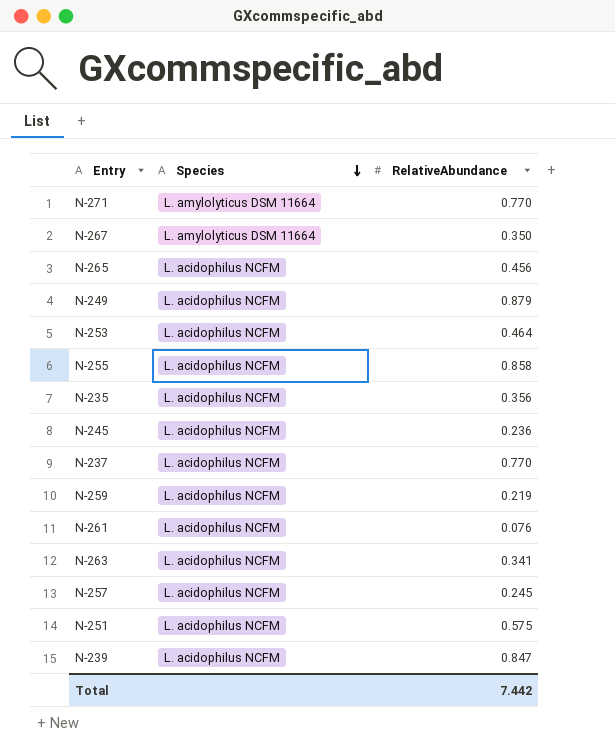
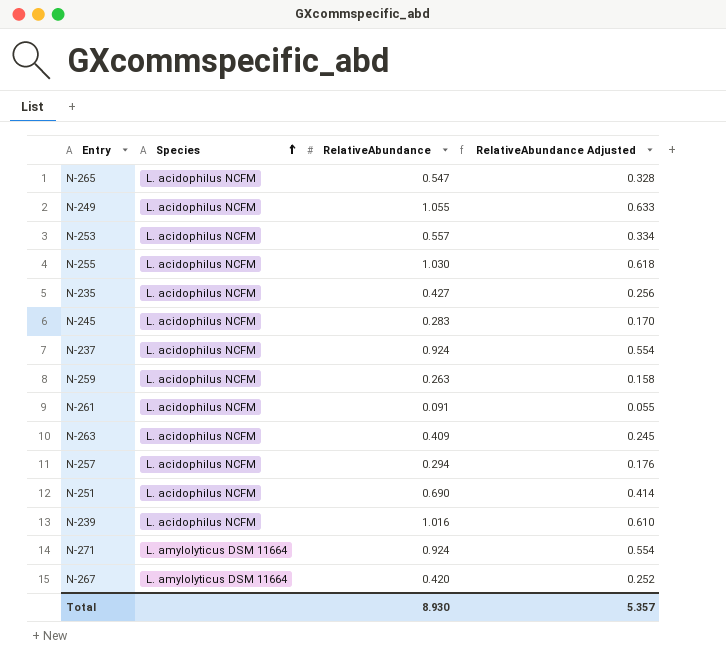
row order: Species descending -> Species ascending
column RelativeAbundance Adjusted | formula: none -> [RelativeAbundance] * 0.6
N-265 | RelativeAbundance: 0.456 -> 0.547
N-249 | RelativeAbundance: 0.879 -> 1.055
N-253 | RelativeAbundance: 0.464 -> 0.557
N-255 | RelativeAbundance: 0.858 -> 1.030
N-235 | RelativeAbundance: 0.356 -> 0.427
N-245 | RelativeAbundance: 0.236 -> 0.283
N-237 | RelativeAbundance: 0.770 -> 0.924
N-259 | RelativeAbundance: 0.219 -> 0.263
N-261 | RelativeAbundance: 0.076 -> 0.091
N-263 | RelativeAbundance: 0.341 -> 0.409
N-257 | RelativeAbundance: 0.245 -> 0.294
N-251 | RelativeAbundance: 0.575 -> 0.690
N-239 | RelativeAbundance: 0.847 -> 1.016
N-271 | RelativeAbundance: 0.770 -> 0.924
N-267 | RelativeAbundance: 0.350 -> 0.420
Total | RelativeAbundance: 7.442 -> 8.930

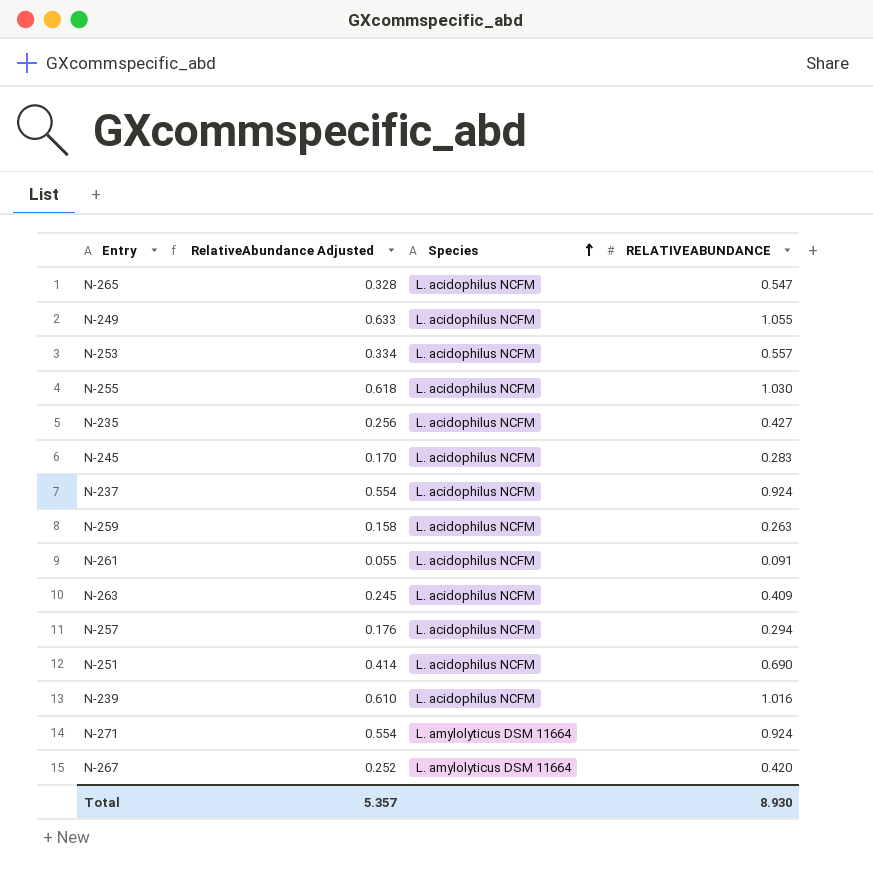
column RelativeAbundance Adjusted | position: 4 -> 2
column name: RelativeAbundance -> RELATIVEABUNDANCE

